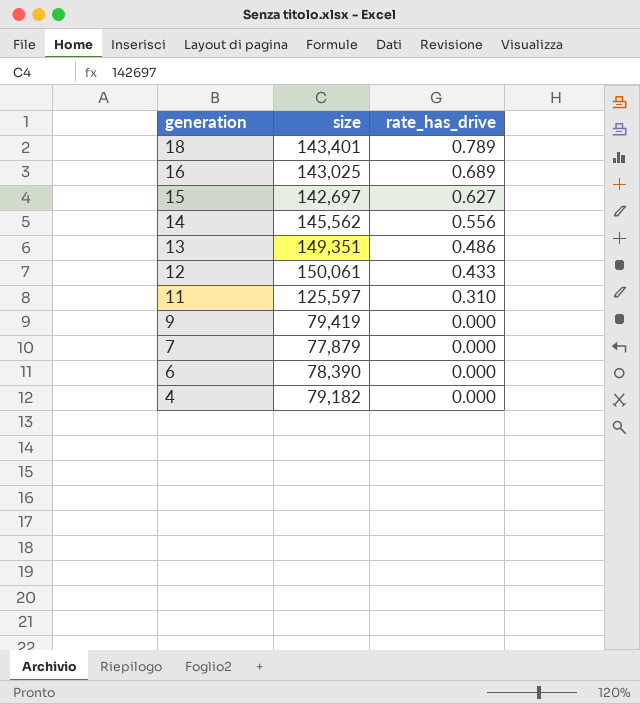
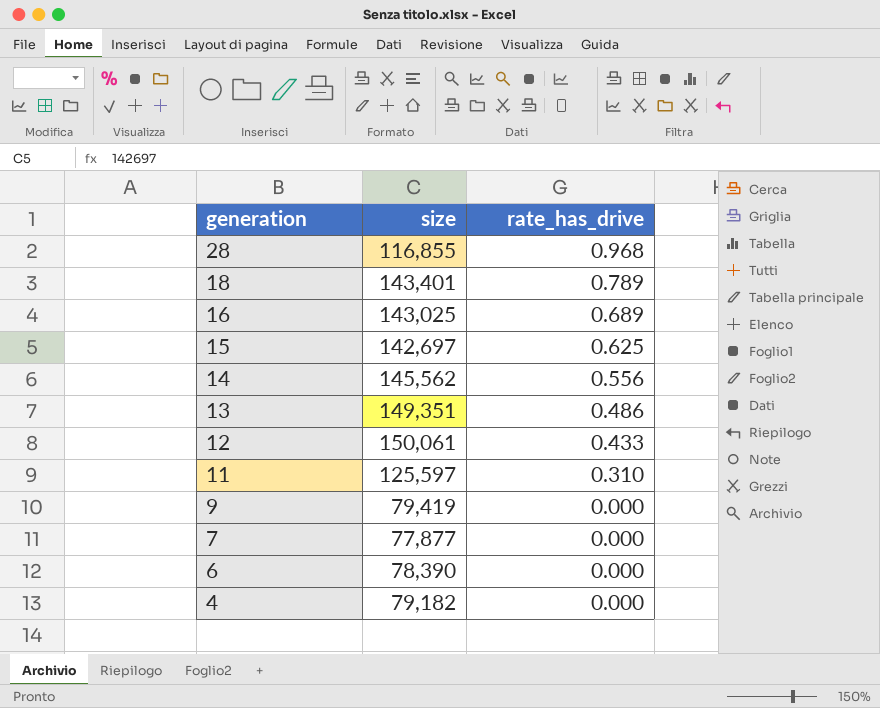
row 28: none -> 116,855 | 0.968
15 | rate_has_drive: 0.627 -> 0.625
7 | size: 77,879 -> 77,877

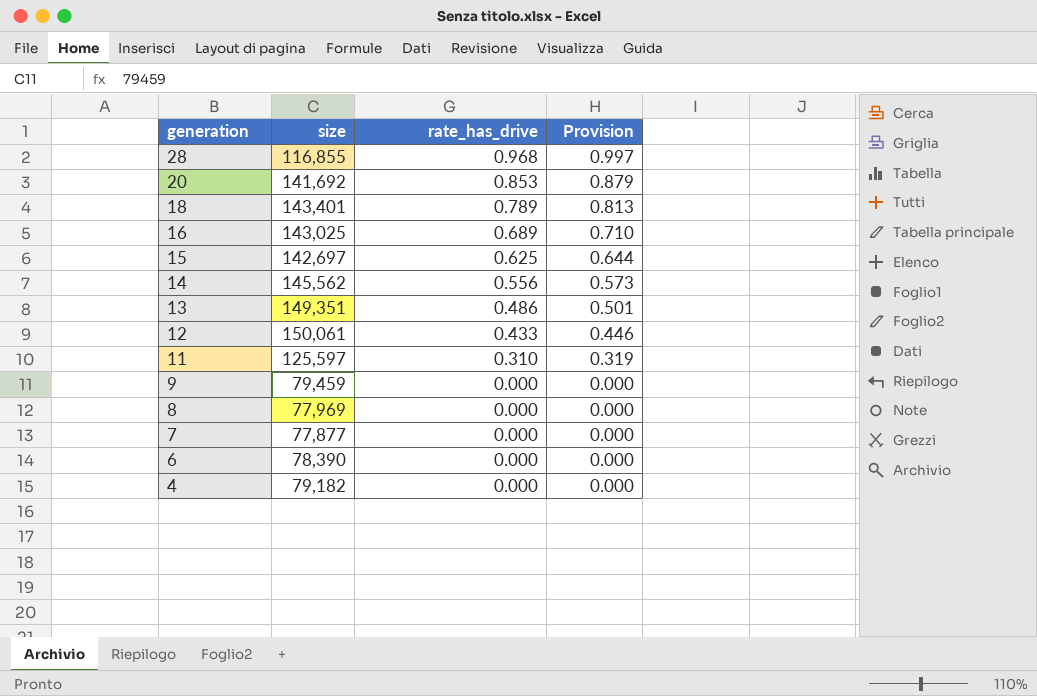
column Provision | formula: none -> [rate_has_drive] * 1.03
row 20: none -> 141,692 | 0.853 | 0.879
9 | size: 79,419 -> 79,459
row 8: none -> 77,969 | 0.000 | 0.000

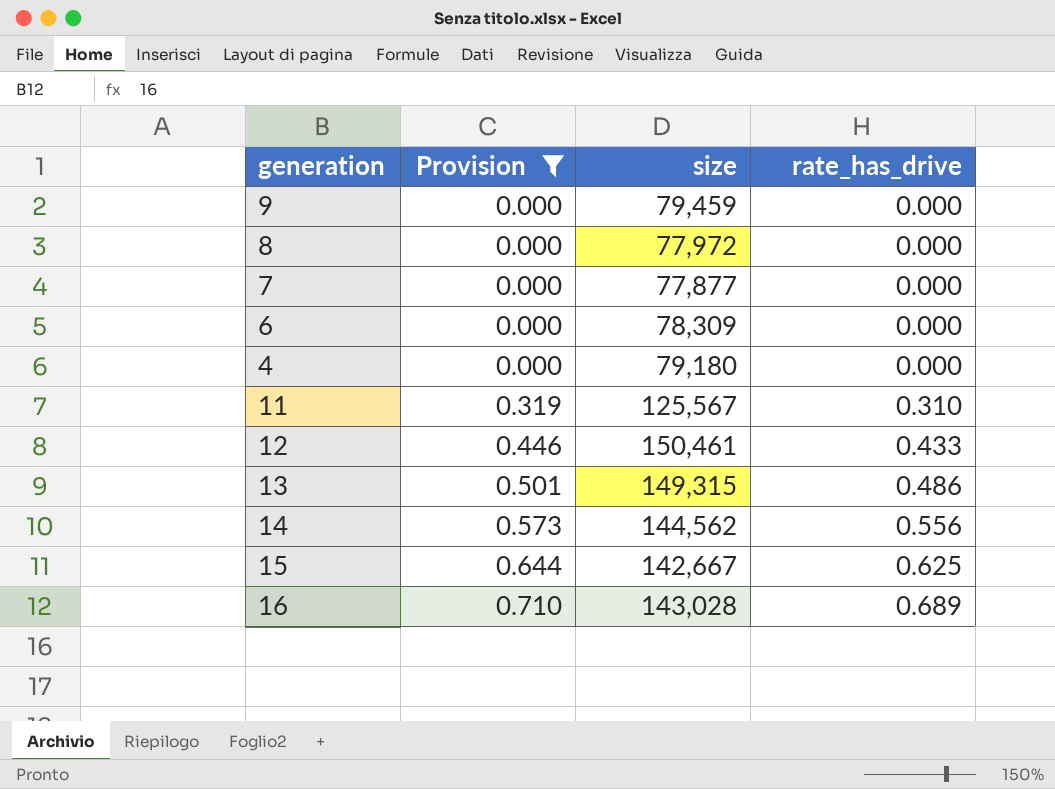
filter: none -> Provision <= 0.710
row order: generation descending -> Provision ascending
column Provision | position: 4 -> 2
8 | size: 77,969 -> 77,972
6 | size: 78,390 -> 78,309
4 | size: 79,182 -> 79,180
11 | size: 125,597 -> 125,567
12 | size: 150,061 -> 150,461
13 | size: 149,351 -> 149,315
14 | size: 145,562 -> 144,562
15 | size: 142,697 -> 142,667
16 | size: 143,025 -> 143,028

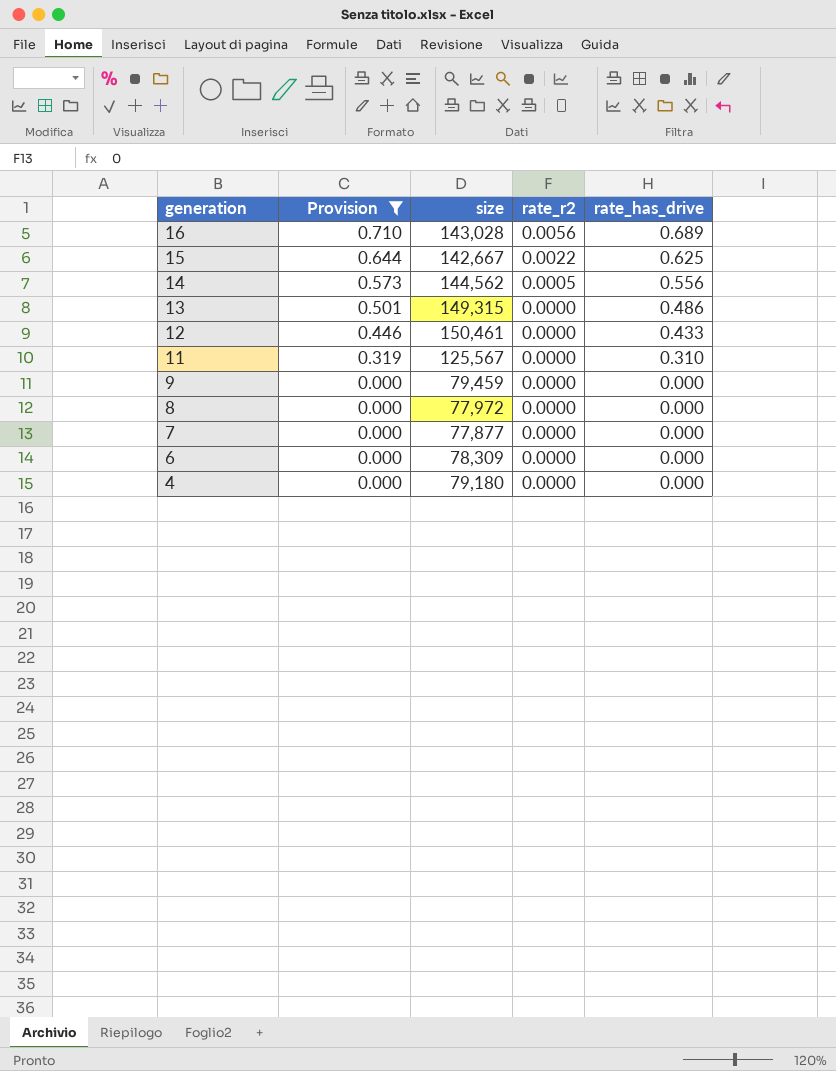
row order: Provision ascending -> generation descending
column rate_r2 | position: none -> 4

